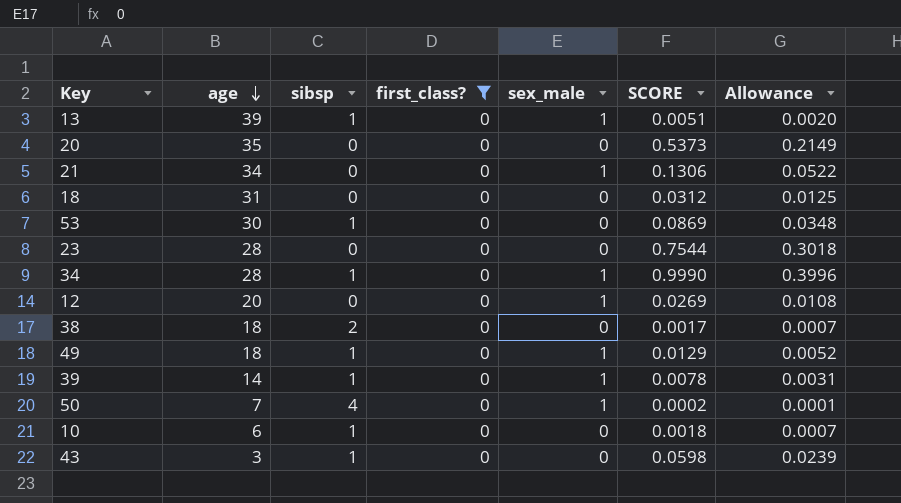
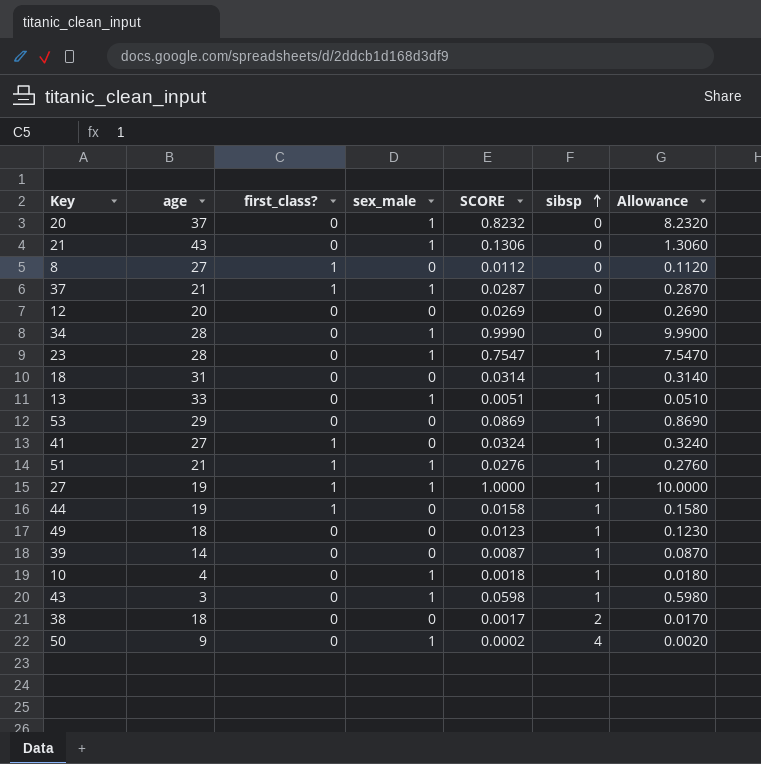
filter: first_class? = 0 -> none
row order: age descending -> sibsp ascending
column sibsp | position: 3 -> 6
column Allowance | formula: [SCORE] * 0.4 -> [SCORE] * 10
20 | age: 35 -> 37
20 | sex_male: 0 -> 1
20 | SCORE: 0.5373 -> 0.8232
21 | age: 34 -> 43
12 | sex_male: 1 -> 0
34 | sibsp: 1 -> 0
23 | sex_male: 0 -> 1
23 | SCORE: 0.7544 -> 0.7547
23 | sibsp: 0 -> 1
18 | SCORE: 0.0312 -> 0.0314
18 | sibsp: 0 -> 1
13 | age: 39 -> 33
53 | age: 30 -> 29
49 | sex_male: 1 -> 0
49 | SCORE: 0.0129 -> 0.0123
39 | sex_male: 1 -> 0
39 | SCORE: 0.0078 -> 0.0087
10 | age: 6 -> 4
10 | sex_male: 0 -> 1
43 | sex_male: 0 -> 1
50 | age: 7 -> 9

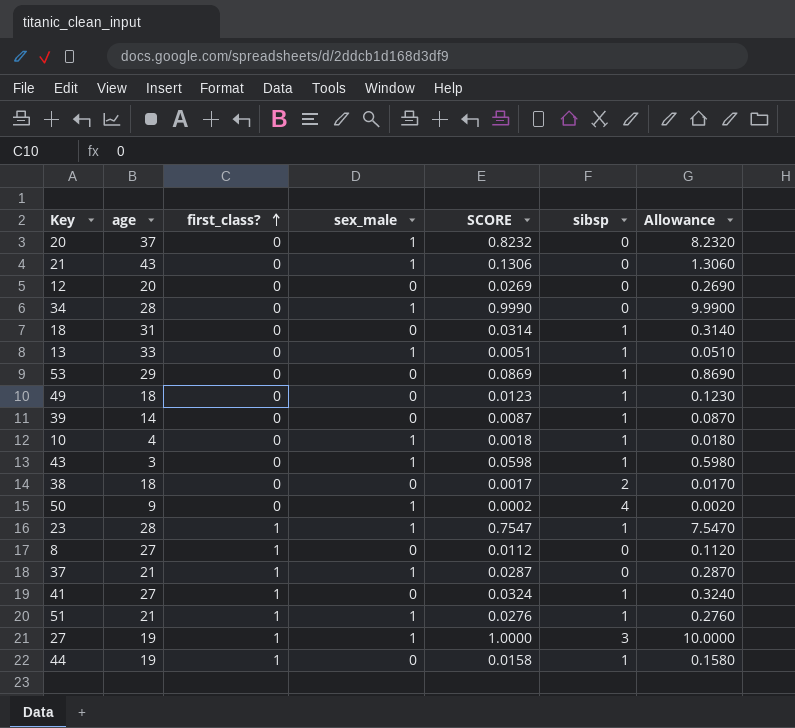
row order: sibsp ascending -> first_class? ascending
23 | first_class?: 0 -> 1
27 | sibsp: 1 -> 3

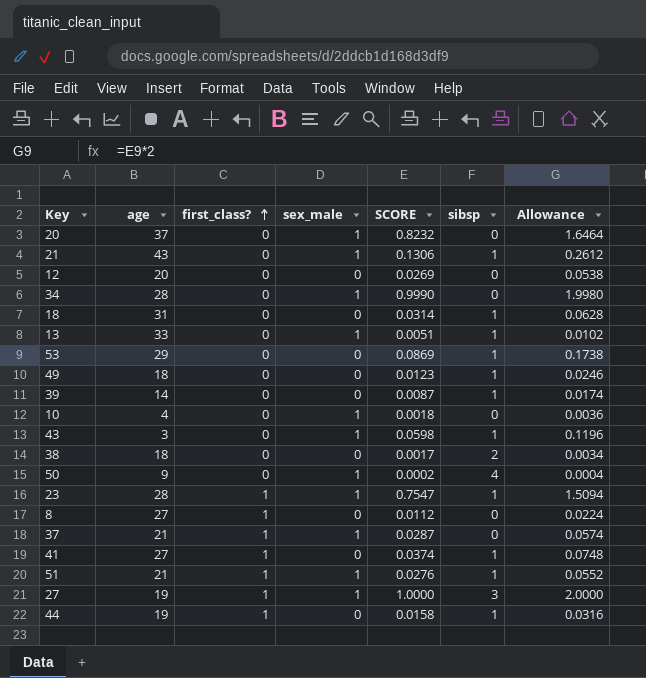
column Allowance | formula: [SCORE] * 10 -> [SCORE] * 2
21 | sibsp: 0 -> 1
10 | sibsp: 1 -> 0
41 | SCORE: 0.0324 -> 0.0374

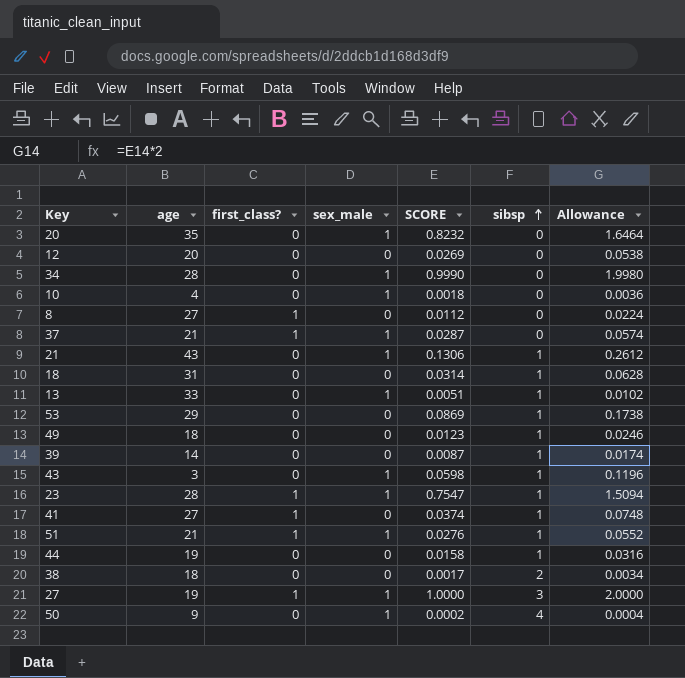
row order: first_class? ascending -> sibsp ascending
20 | age: 37 -> 35
44 | first_class?: 1 -> 0

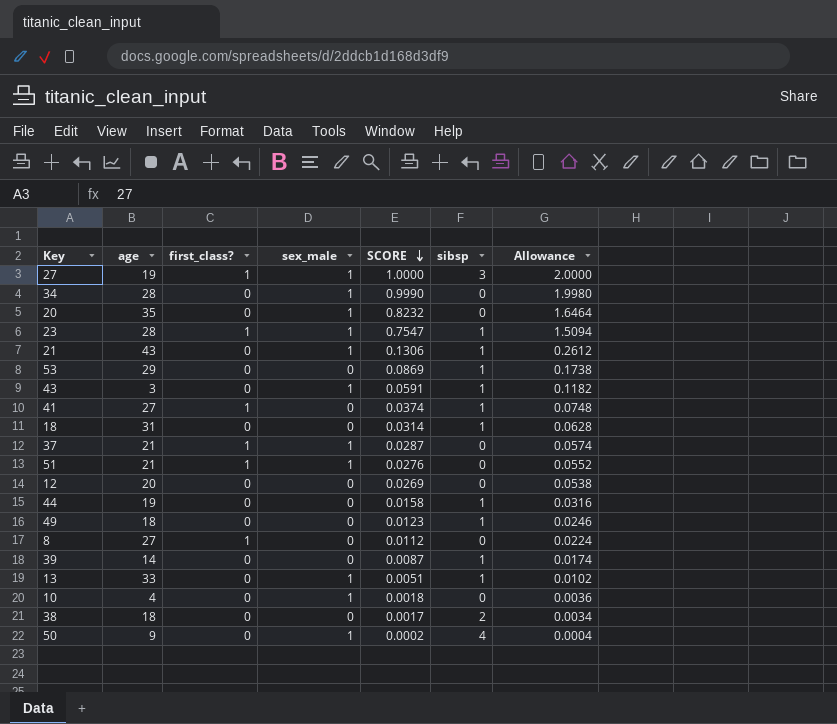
row order: sibsp ascending -> SCORE descending
43 | SCORE: 0.0598 -> 0.0591
43 | Allowance: 0.1196 -> 0.1182
51 | sibsp: 1 -> 0

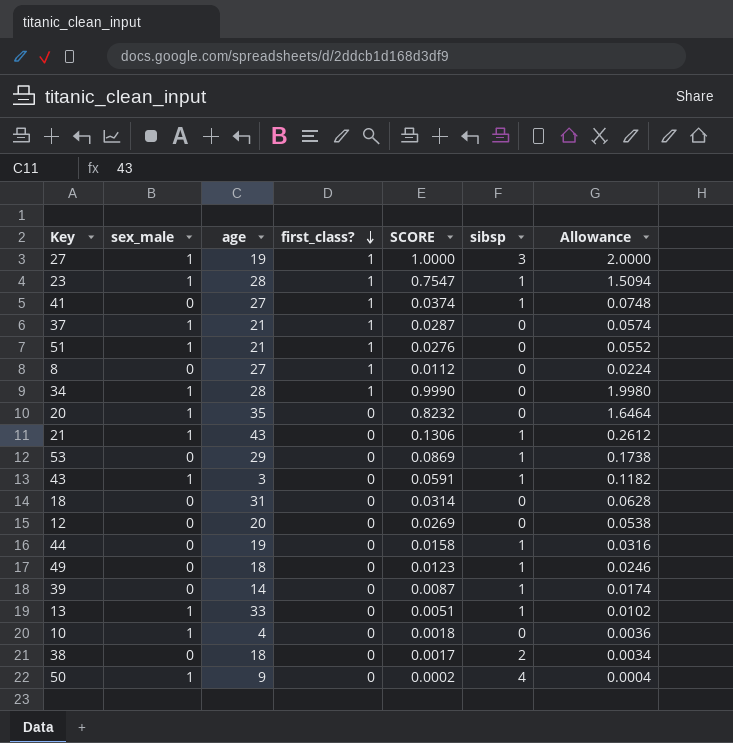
row order: SCORE descending -> first_class? descending
column sex_male | position: 4 -> 2
34 | first_class?: 0 -> 1
18 | sibsp: 1 -> 0

